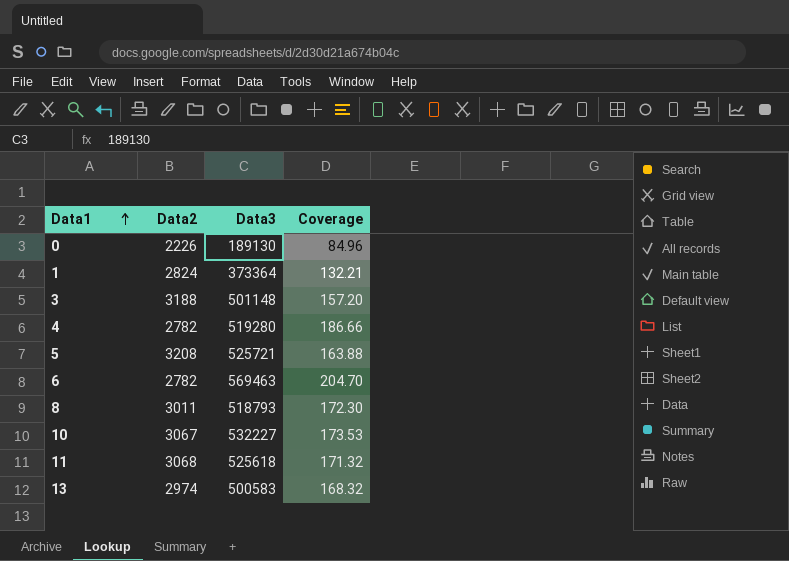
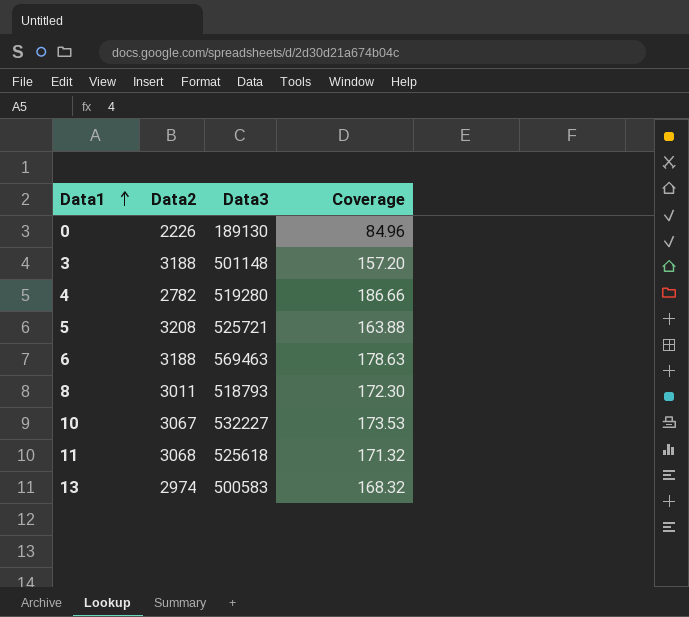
row 1: 2824 | 373364 | 132.21 -> none
6 | Data2: 2782 -> 3188
6 | Coverage: 204.70 -> 178.63

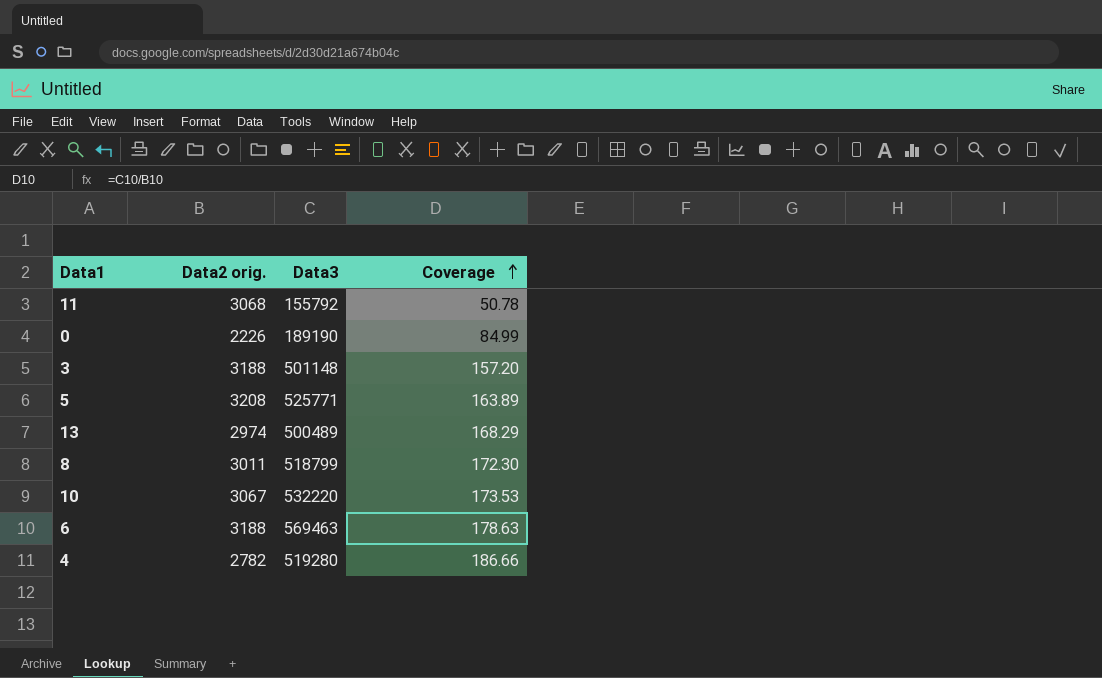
row order: Data1 ascending -> Coverage ascending
column name: Data2 -> Data2 orig.
11 | Data3: 525618 -> 155792
11 | Coverage: 171.32 -> 50.78
0 | Data3: 189130 -> 189190
0 | Coverage: 84.96 -> 84.99
5 | Data3: 525721 -> 525771
5 | Coverage: 163.88 -> 163.89
13 | Data3: 500583 -> 500489
13 | Coverage: 168.32 -> 168.29
8 | Data3: 518793 -> 518799
10 | Data3: 532227 -> 532220

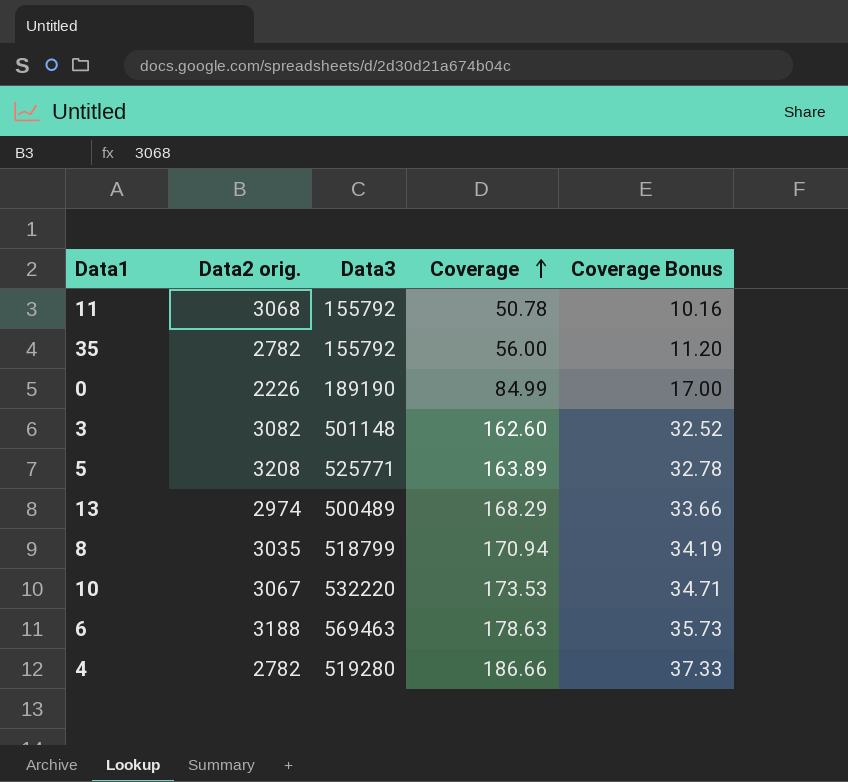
column Coverage Bonus | formula: none -> [Coverage] * 0.2
row 35: none -> 2782 | 155792 | 56.00 | 11.20
3 | Data2 orig.: 3188 -> 3082
3 | Coverage: 157.20 -> 162.60
8 | Data2 orig.: 3011 -> 3035
8 | Coverage: 172.30 -> 170.94

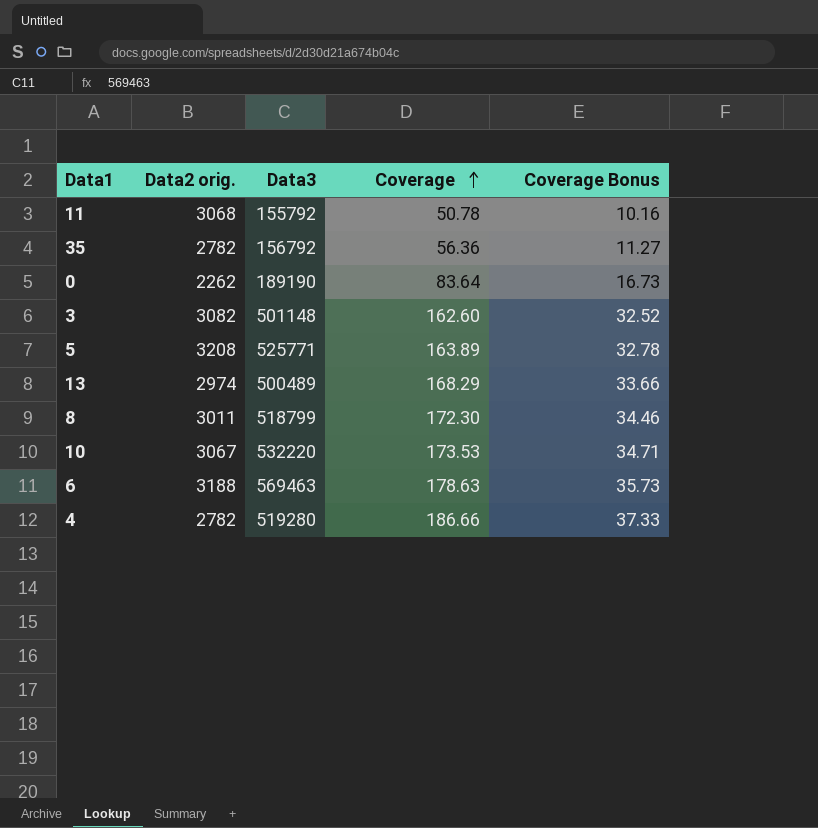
35 | Data3: 155792 -> 156792
35 | Coverage: 56.00 -> 56.36
35 | Coverage Bonus: 11.20 -> 11.27
0 | Data2 orig.: 2226 -> 2262
0 | Coverage: 84.99 -> 83.64
0 | Coverage Bonus: 17.00 -> 16.73
8 | Data2 orig.: 3035 -> 3011
8 | Coverage: 170.94 -> 172.30
8 | Coverage Bonus: 34.19 -> 34.46

